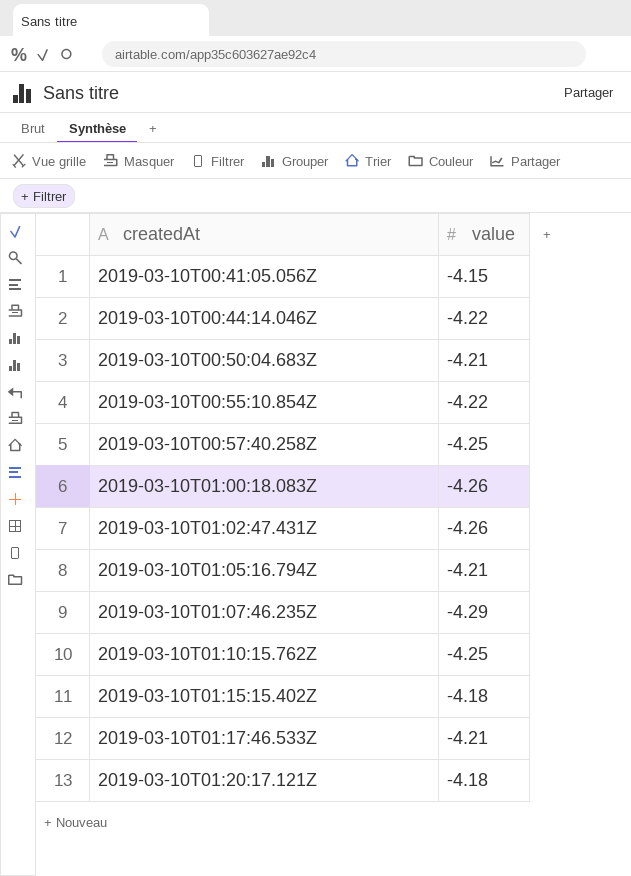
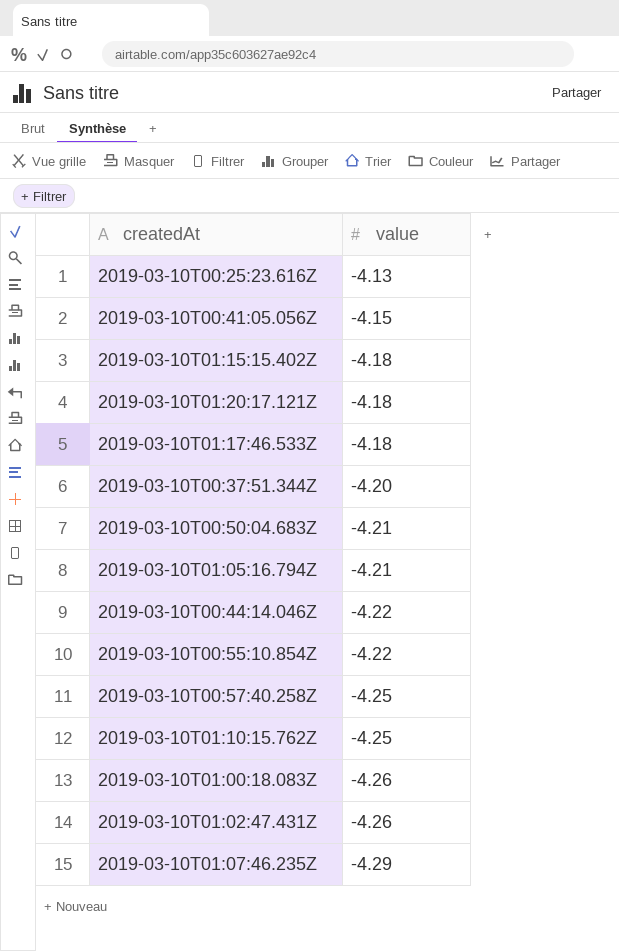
row order: createdAt ascending -> value descending
row 2019-03-10T00:25:23.616Z: none -> -4.13
2019-03-10T01:17:46.533Z | value: -4.21 -> -4.18
row 2019-03-10T00:37:51.344Z: none -> -4.20

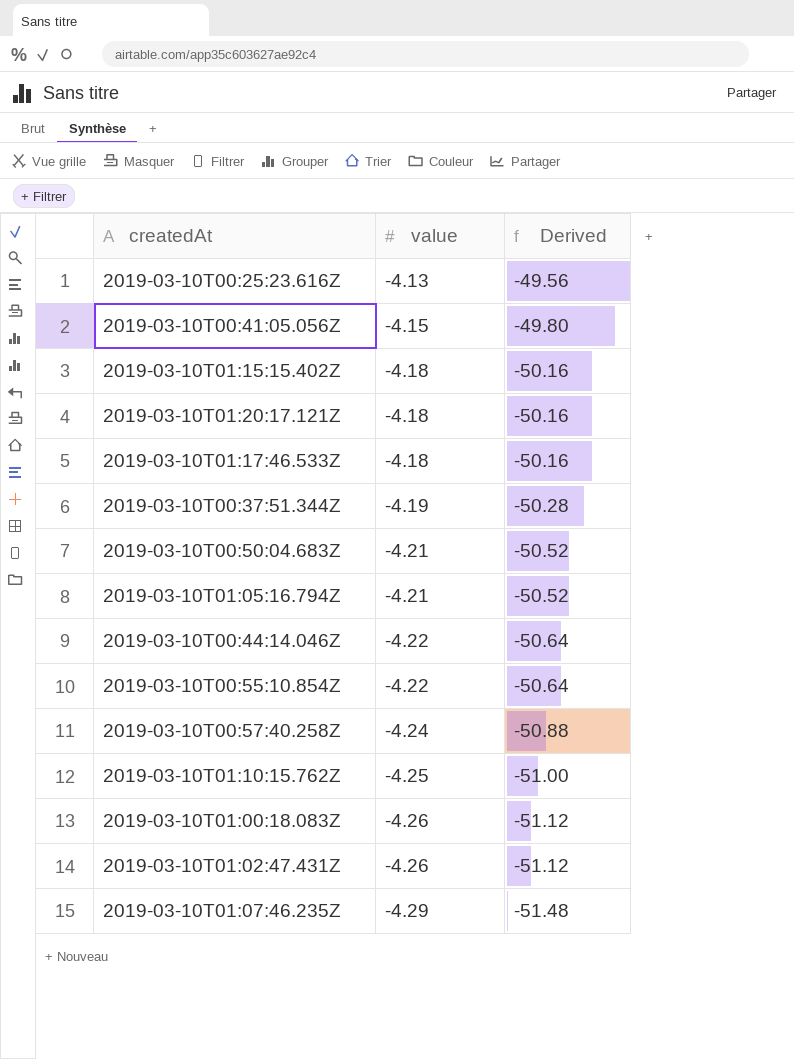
column Derived | formula: none -> [value] * 12
2019-03-10T00:37:51.344Z | value: -4.20 -> -4.19
2019-03-10T00:57:40.258Z | value: -4.25 -> -4.24

